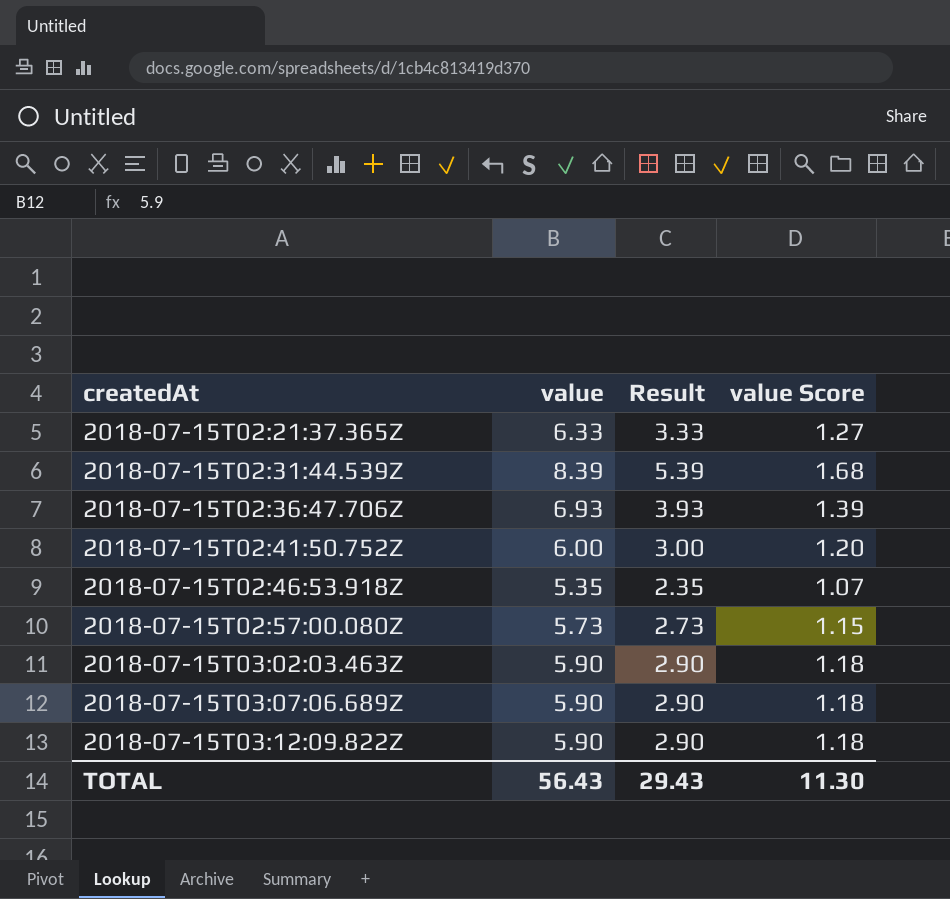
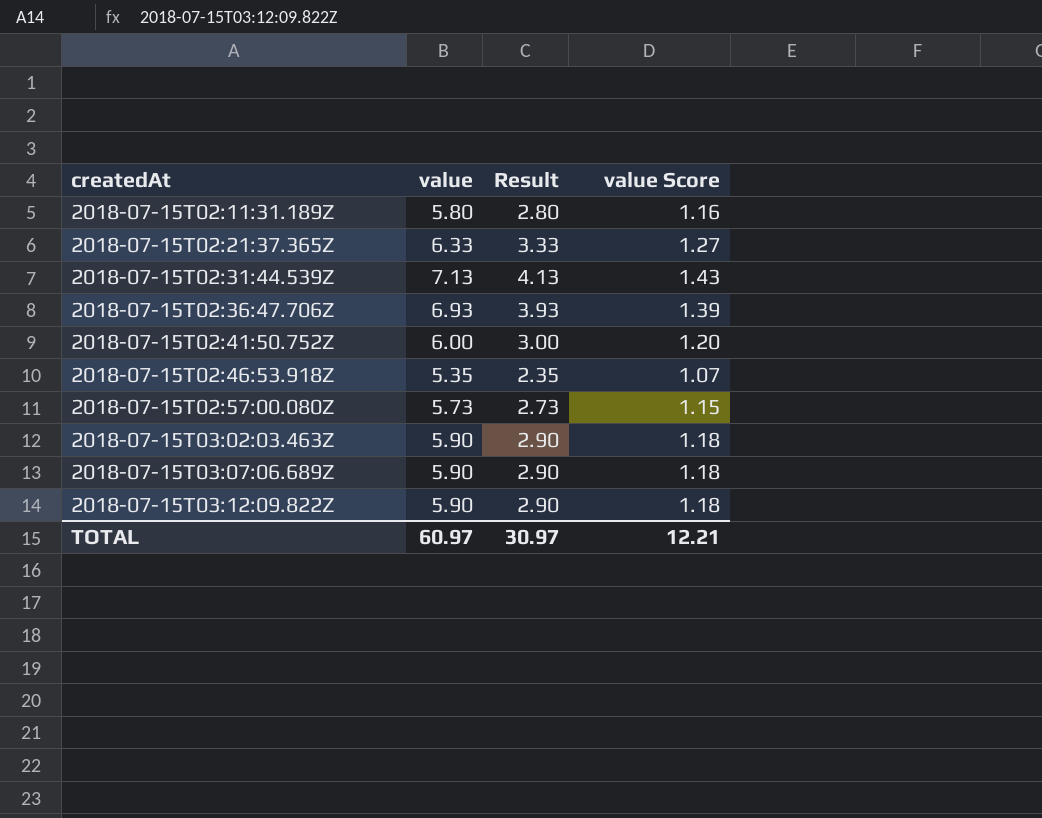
row 2018-07-15T02:11:31.189Z: none -> 5.80 | 2.80 | 1.16
2018-07-15T02:31:44.539Z | value: 8.39 -> 7.13
2018-07-15T02:31:44.539Z | Result: 5.39 -> 4.13
2018-07-15T02:31:44.539Z | value Score: 1.68 -> 1.43
TOTAL | value: 56.43 -> 60.97
TOTAL | Result: 29.43 -> 30.97
TOTAL | value Score: 11.30 -> 12.21

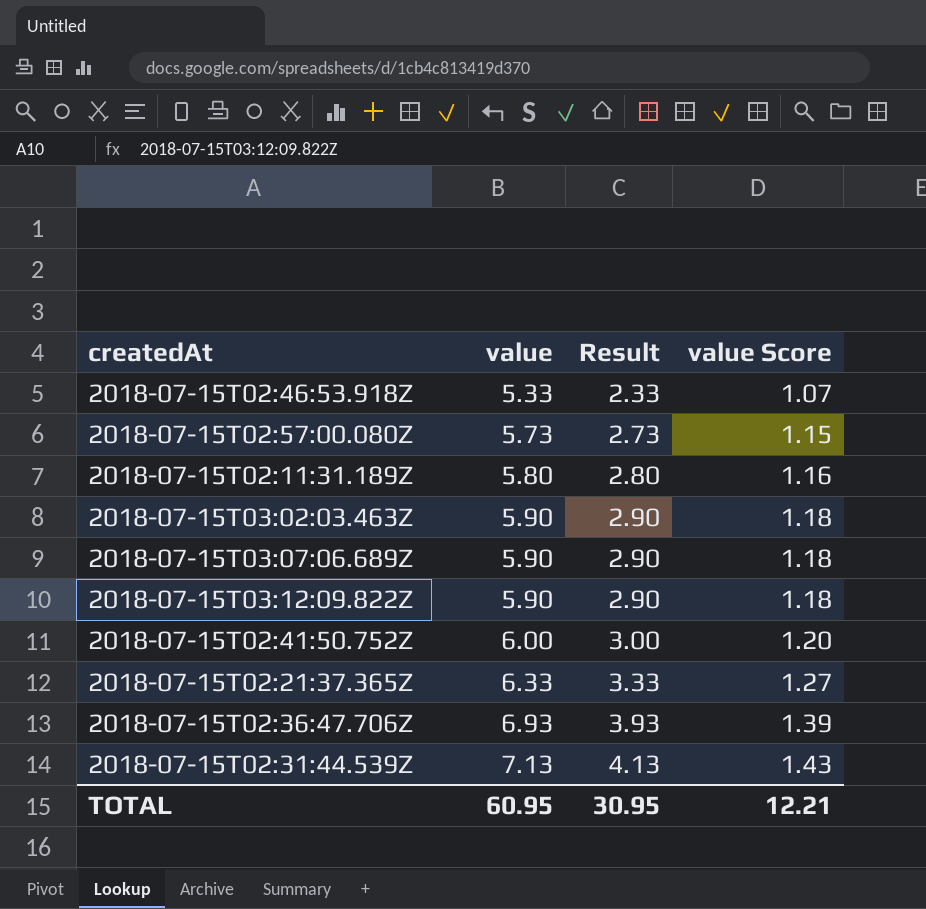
row order: createdAt ascending -> value ascending
2018-07-15T02:46:53.918Z | value: 5.35 -> 5.33
2018-07-15T02:46:53.918Z | Result: 2.35 -> 2.33
TOTAL | value: 60.97 -> 60.95
TOTAL | Result: 30.97 -> 30.95

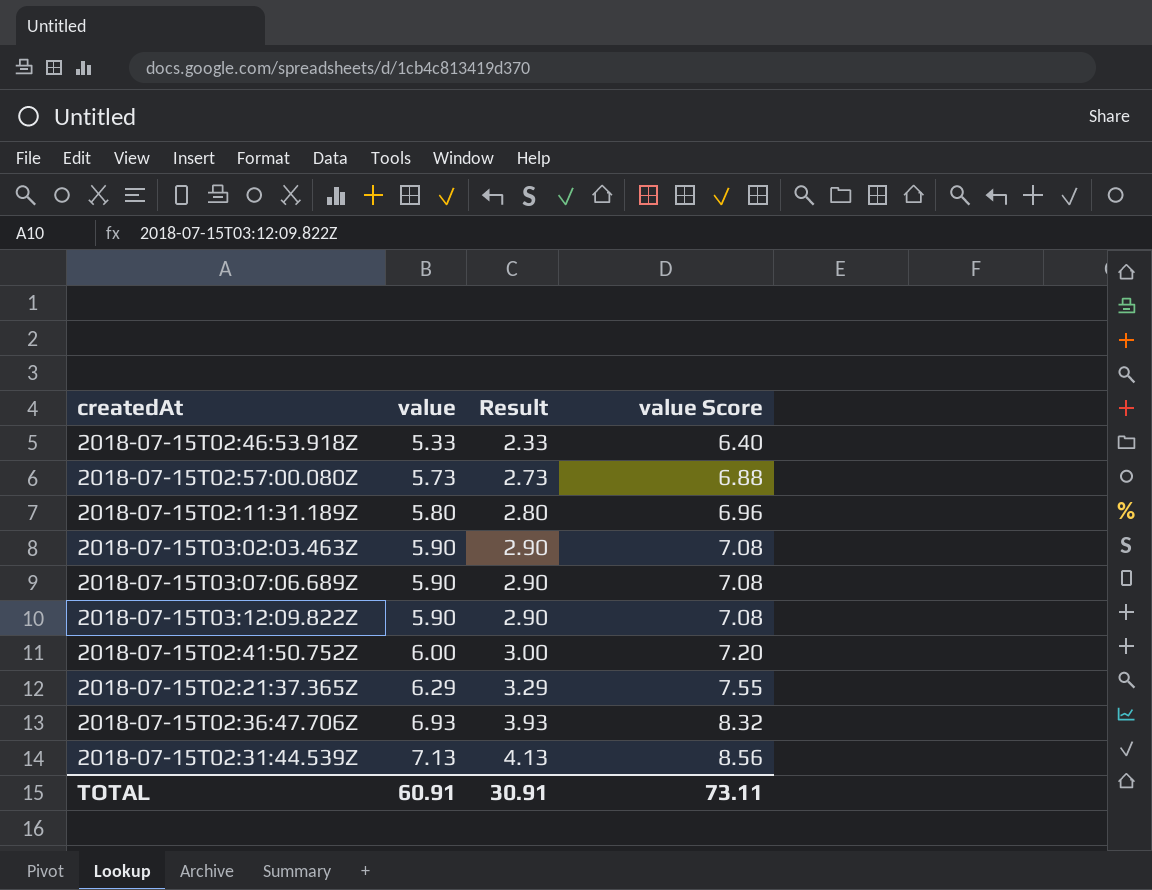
column value Score | formula: [value] * 0.2 -> [value] * 1.2
2018-07-15T02:21:37.365Z | value: 6.33 -> 6.29
2018-07-15T02:21:37.365Z | Result: 3.33 -> 3.29
TOTAL | value: 60.95 -> 60.91
TOTAL | Result: 30.95 -> 30.91
TOTAL | value Score: 12.21 -> 73.11

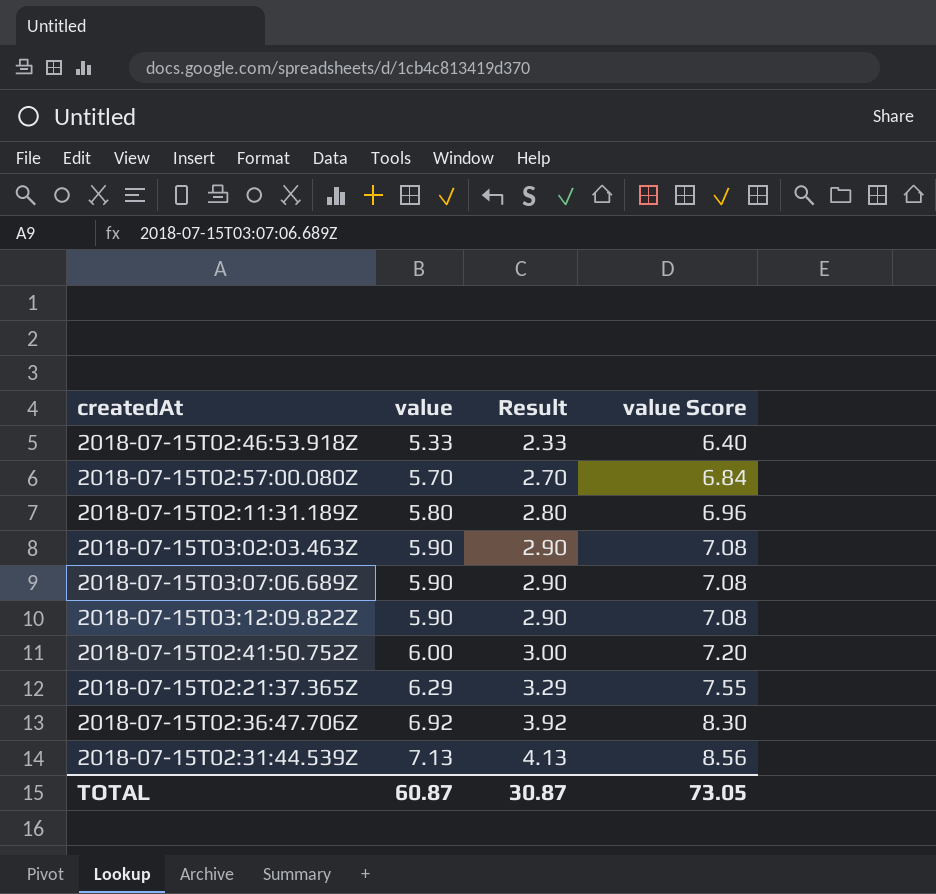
2018-07-15T02:57:00.080Z | value: 5.73 -> 5.70
2018-07-15T02:57:00.080Z | Result: 2.73 -> 2.70
2018-07-15T02:57:00.080Z | value Score: 6.88 -> 6.84
2018-07-15T02:36:47.706Z | value: 6.93 -> 6.92
2018-07-15T02:36:47.706Z | Result: 3.93 -> 3.92
2018-07-15T02:36:47.706Z | value Score: 8.32 -> 8.30
TOTAL | value: 60.91 -> 60.87
TOTAL | Result: 30.91 -> 30.87
TOTAL | value Score: 73.11 -> 73.05

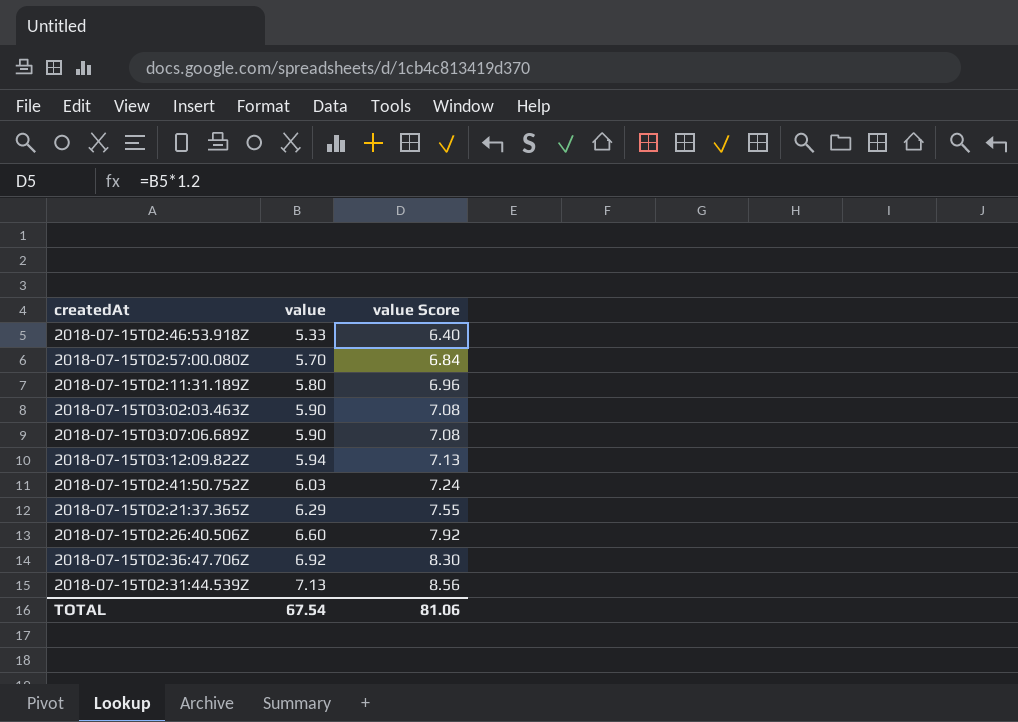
column Result | formula: [value] - 3 -> none
2018-07-15T03:12:09.822Z | value: 5.90 -> 5.94
2018-07-15T03:12:09.822Z | value Score: 7.08 -> 7.13
2018-07-15T02:41:50.752Z | value: 6.00 -> 6.03
2018-07-15T02:41:50.752Z | value Score: 7.20 -> 7.24
row 2018-07-15T02:26:40.506Z: none -> 6.60 | 7.92
TOTAL | value: 60.87 -> 67.54
TOTAL | value Score: 73.05 -> 81.06

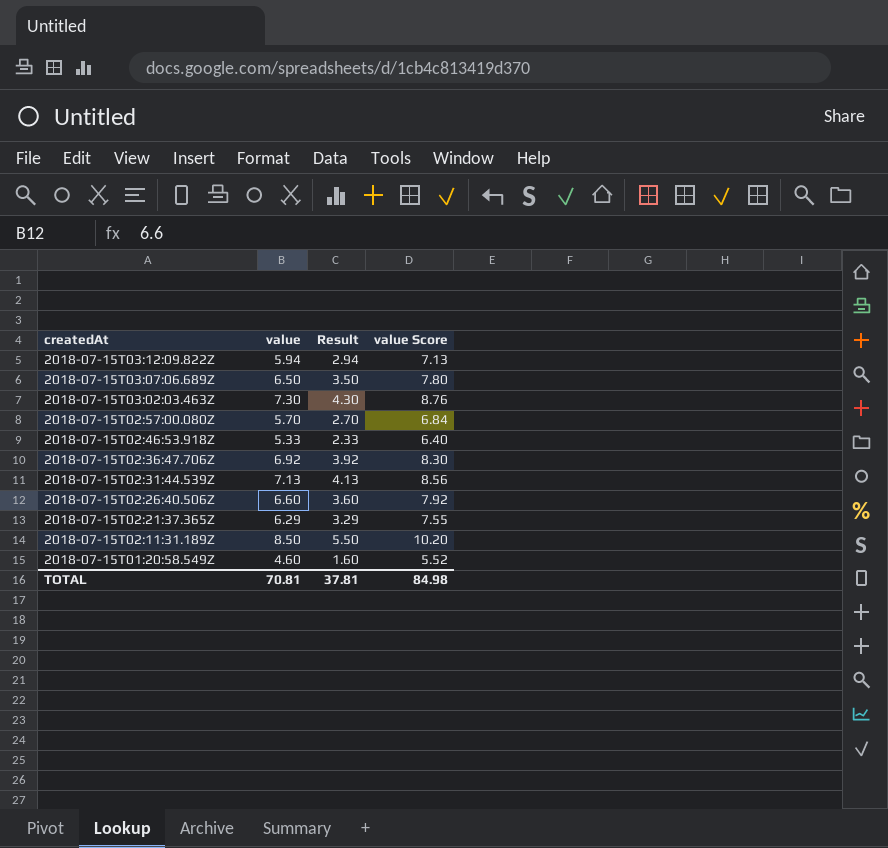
row order: value ascending -> createdAt descending
column Result | formula: none -> [value] - 3
row 2018-07-15T02:41:50.752Z: 6.03 | 7.24 -> none
2018-07-15T03:07:06.689Z | value: 5.90 -> 6.50
2018-07-15T03:07:06.689Z | value Score: 7.08 -> 7.80
2018-07-15T03:02:03.463Z | value: 5.90 -> 7.30
2018-07-15T03:02:03.463Z | value Score: 7.08 -> 8.76
2018-07-15T02:11:31.189Z | value: 5.80 -> 8.50
2018-07-15T02:11:31.189Z | value Score: 6.96 -> 10.20
row 2018-07-15T01:20:58.549Z: none -> 4.60 | 1.60 | 5.52
TOTAL | value: 67.54 -> 70.81
TOTAL | value Score: 81.06 -> 84.98

